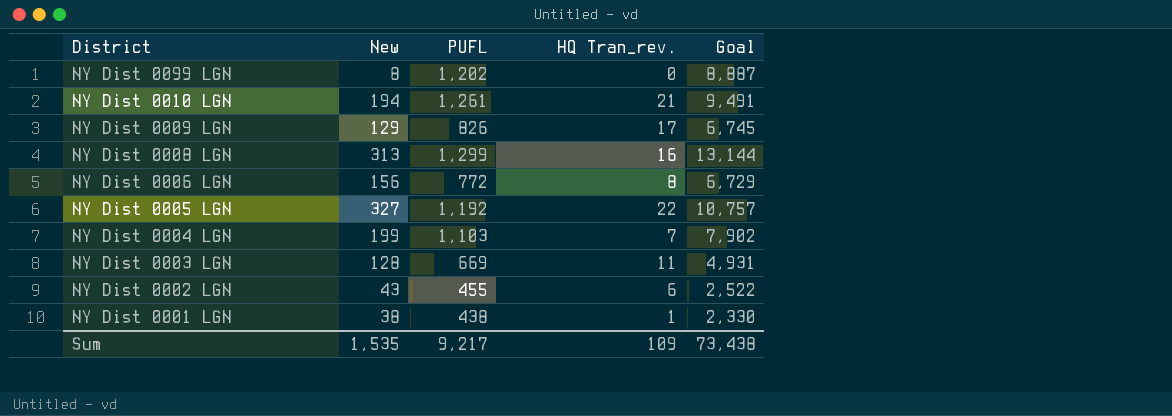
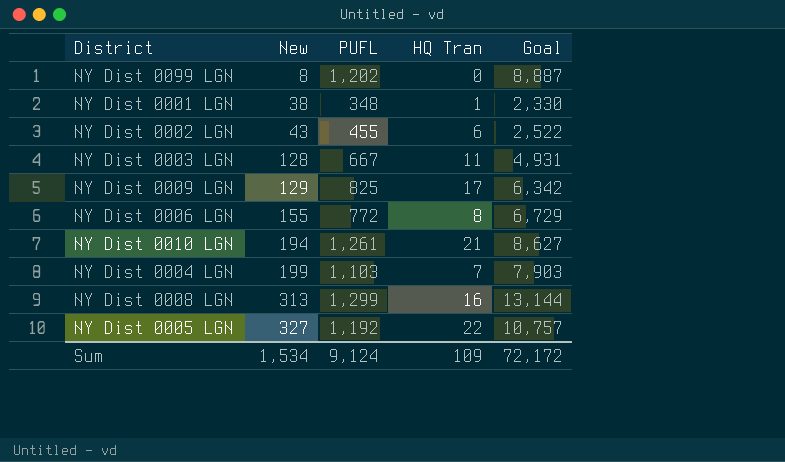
row order: District descending -> New ascending
column name: HQ Tran_rev. -> HQ Tran
NY Dist 0001 LGN | PUFL: 438 -> 348
NY Dist 0003 LGN | PUFL: 669 -> 667
NY Dist 0009 LGN | PUFL: 826 -> 825
NY Dist 0009 LGN | Goal: 6,745 -> 6,342
NY Dist 0006 LGN | New: 156 -> 155
NY Dist 0010 LGN | Goal: 9,491 -> 8,627
NY Dist 0004 LGN | Goal: 7,902 -> 7,903
Sum | New: 1,535 -> 1,534
Sum | PUFL: 9,217 -> 9,124
Sum | Goal: 73,438 -> 72,172

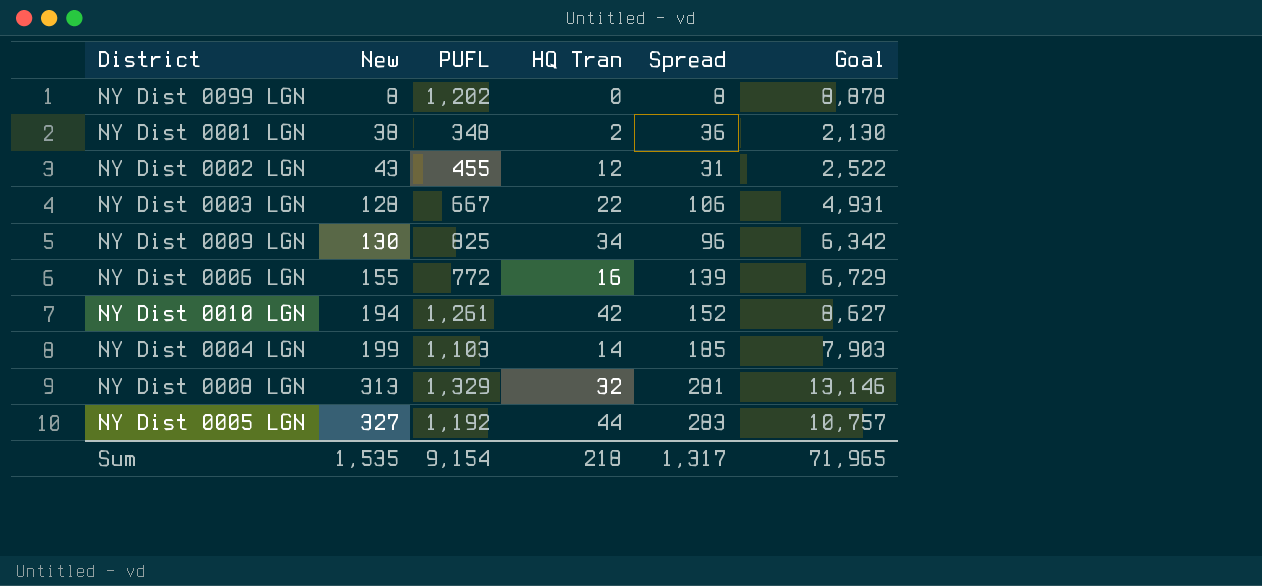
column Spread | formula: none -> [New] - [HQ Tran]
NY Dist 0099 LGN | Goal: 8,887 -> 8,878
NY Dist 0001 LGN | HQ Tran: 1 -> 2
NY Dist 0001 LGN | Goal: 2,330 -> 2,130
NY Dist 0002 LGN | HQ Tran: 6 -> 12
NY Dist 0003 LGN | HQ Tran: 11 -> 22
NY Dist 0009 LGN | New: 129 -> 130
NY Dist 0009 LGN | HQ Tran: 17 -> 34
NY Dist 0006 LGN | HQ Tran: 8 -> 16
NY Dist 0010 LGN | HQ Tran: 21 -> 42
NY Dist 0004 LGN | HQ Tran: 7 -> 14
NY Dist 0008 LGN | PUFL: 1,299 -> 1,329
NY Dist 0008 LGN | HQ Tran: 16 -> 32
NY Dist 0008 LGN | Goal: 13,144 -> 13,146
NY Dist 0005 LGN | HQ Tran: 22 -> 44
Sum | New: 1,534 -> 1,535
Sum | PUFL: 9,124 -> 9,154
Sum | HQ Tran: 109 -> 218
Sum | Goal: 72,172 -> 71,965

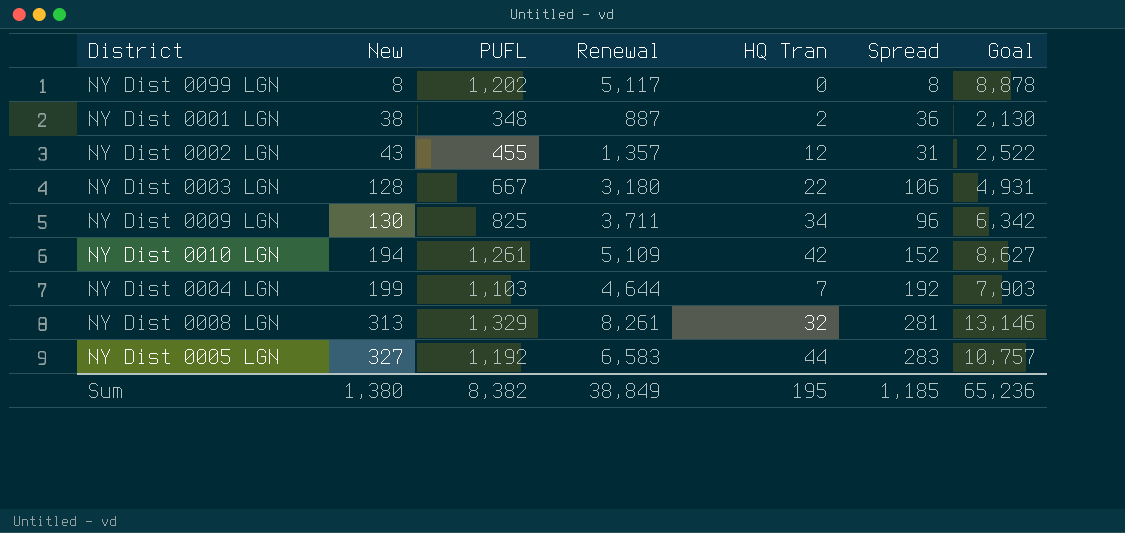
column Renewal | position: none -> 4
row NY Dist 0006 LGN: 155 | 772 | 16 | 139 | 6,729 -> none
NY Dist 0004 LGN | HQ Tran: 14 -> 7
NY Dist 0004 LGN | Spread: 185 -> 192
Sum | New: 1,535 -> 1,380
Sum | PUFL: 9,154 -> 8,382
Sum | HQ Tran: 218 -> 195
Sum | Spread: 1,317 -> 1,185
Sum | Goal: 71,965 -> 65,236

